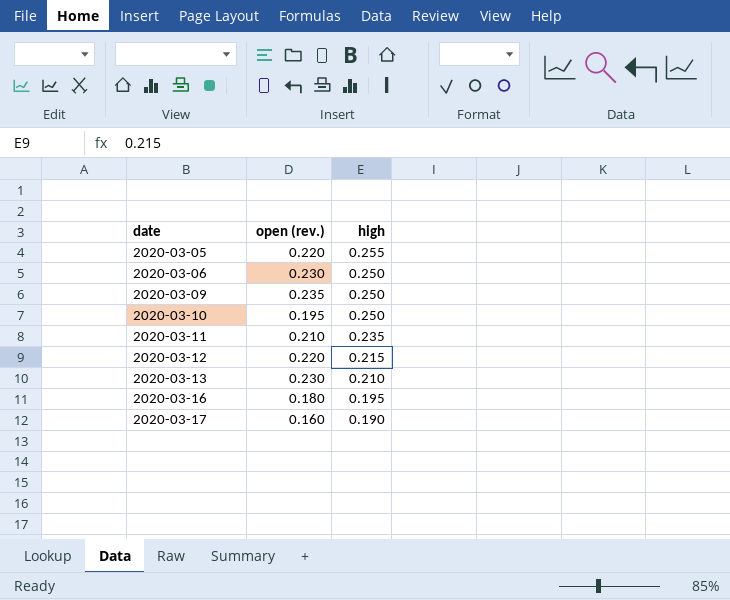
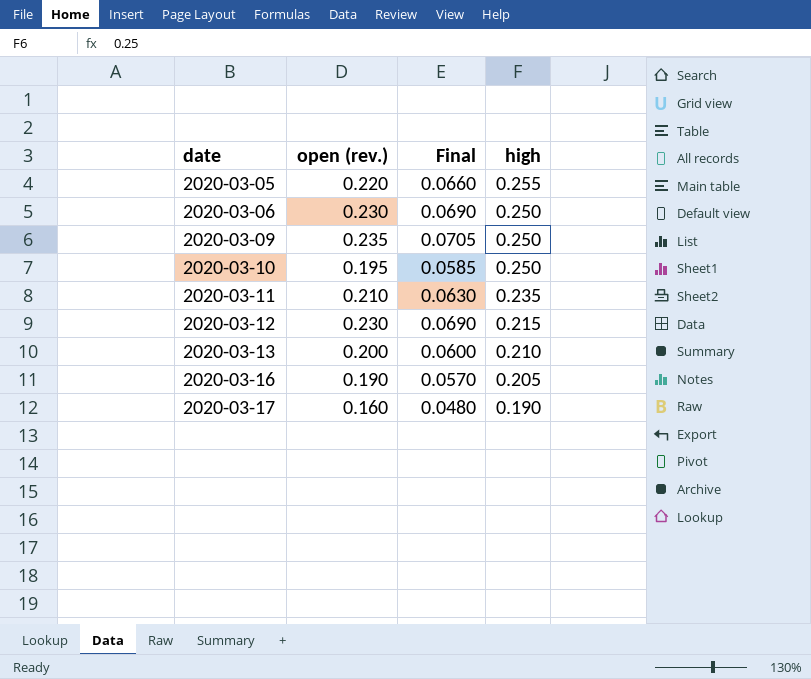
column Final | formula: none -> [open (rev.)] * 0.3
2020-03-12 | open (rev.): 0.220 -> 0.230
2020-03-13 | open (rev.): 0.230 -> 0.200
2020-03-16 | open (rev.): 0.180 -> 0.190
2020-03-16 | high: 0.195 -> 0.205

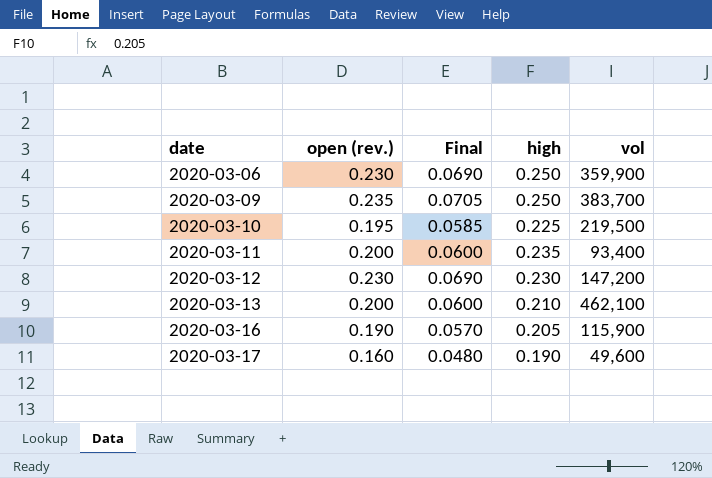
column vol | position: none -> 5
row 2020-03-05: 0.220 | 0.0660 | 0.255 -> none
2020-03-10 | high: 0.250 -> 0.225
2020-03-11 | open (rev.): 0.210 -> 0.200
2020-03-11 | Final: 0.0630 -> 0.0600
2020-03-12 | high: 0.215 -> 0.230

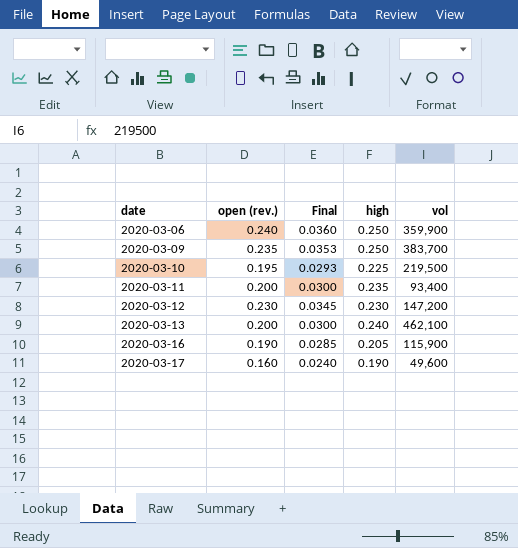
column Final | formula: [open (rev.)] * 0.3 -> [open (rev.)] * 0.15
2020-03-06 | open (rev.): 0.230 -> 0.240
2020-03-13 | high: 0.210 -> 0.240

